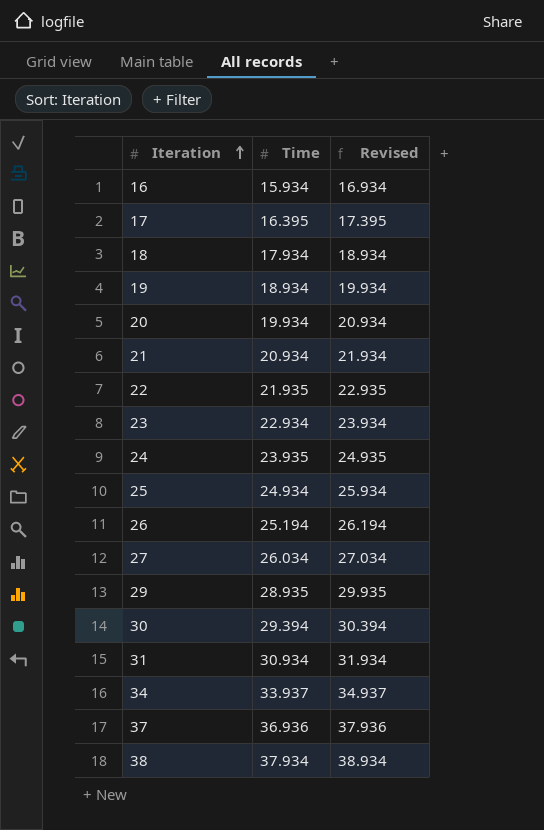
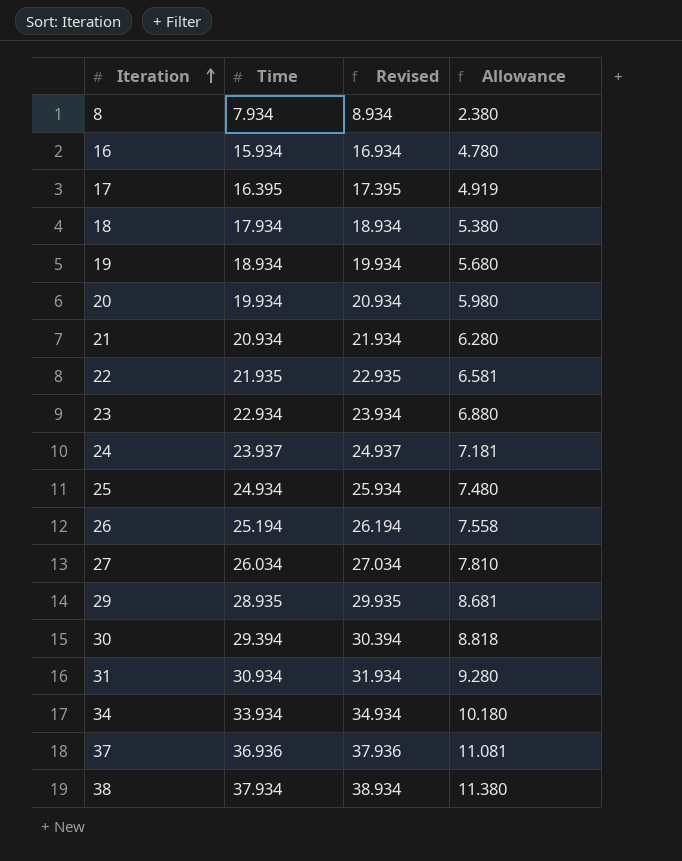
column Allowance | formula: none -> [Time] * 0.3
row 8: none -> 7.934 | 8.934 | 2.380
24 | Time: 23.935 -> 23.937
24 | Revised: 24.935 -> 24.937
34 | Time: 33.937 -> 33.934
34 | Revised: 34.937 -> 34.934

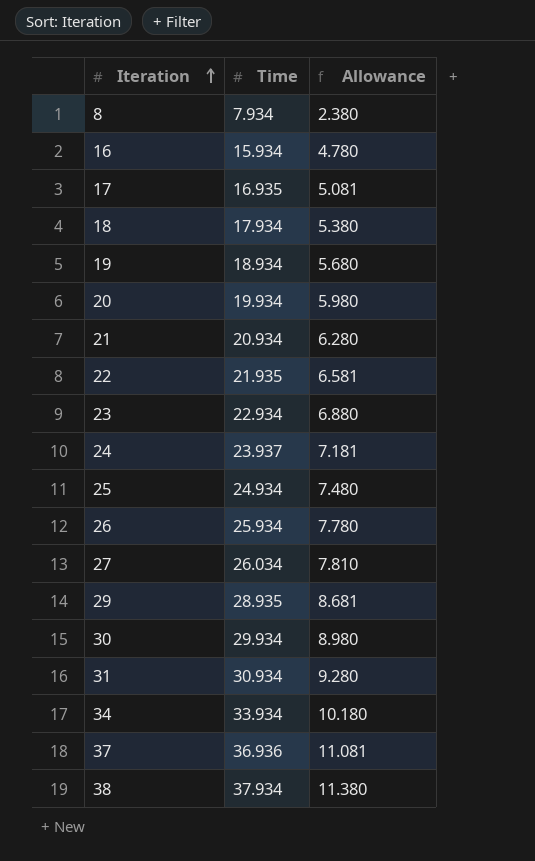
column Revised | formula: [Time] + 1 -> none
17 | Time: 16.395 -> 16.935
17 | Allowance: 4.919 -> 5.081
26 | Time: 25.194 -> 25.934
26 | Allowance: 7.558 -> 7.780
30 | Time: 29.394 -> 29.934
30 | Allowance: 8.818 -> 8.980

